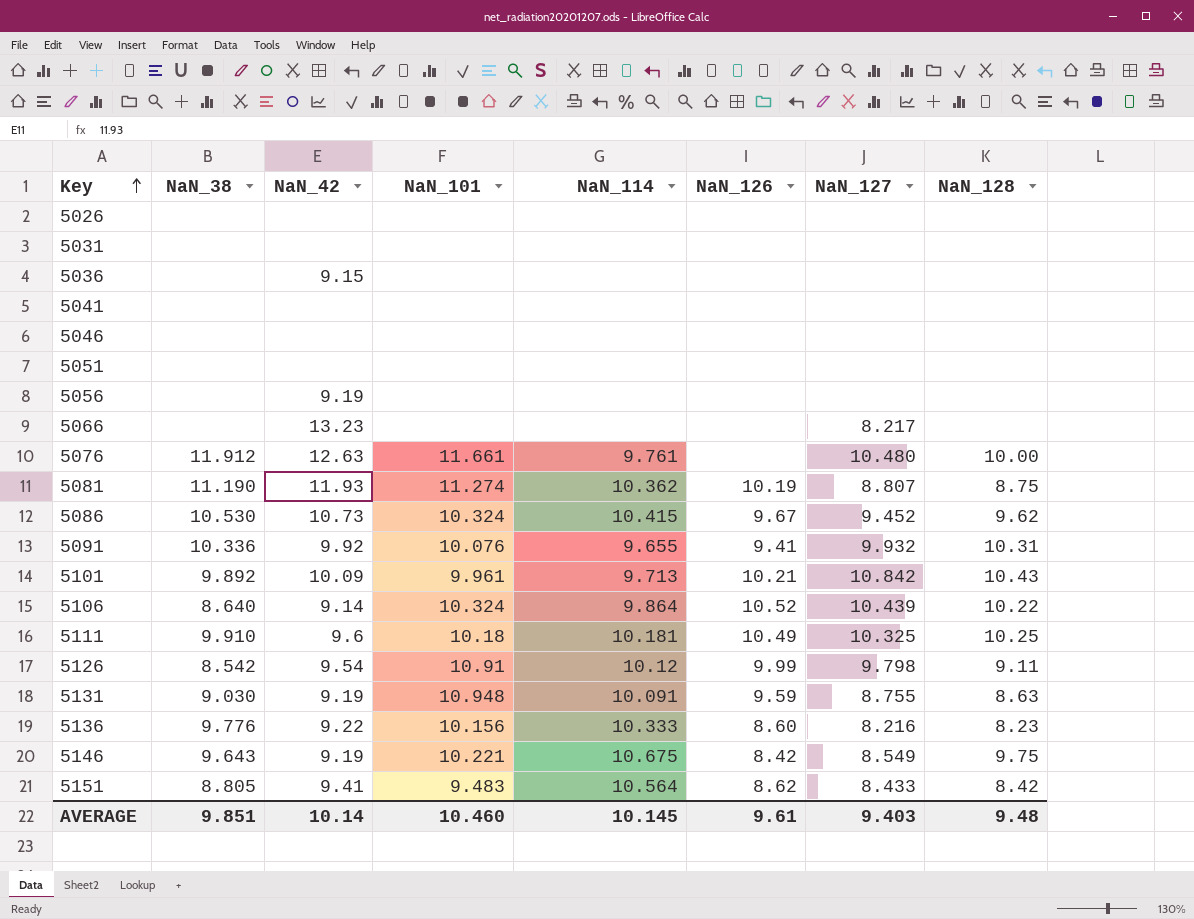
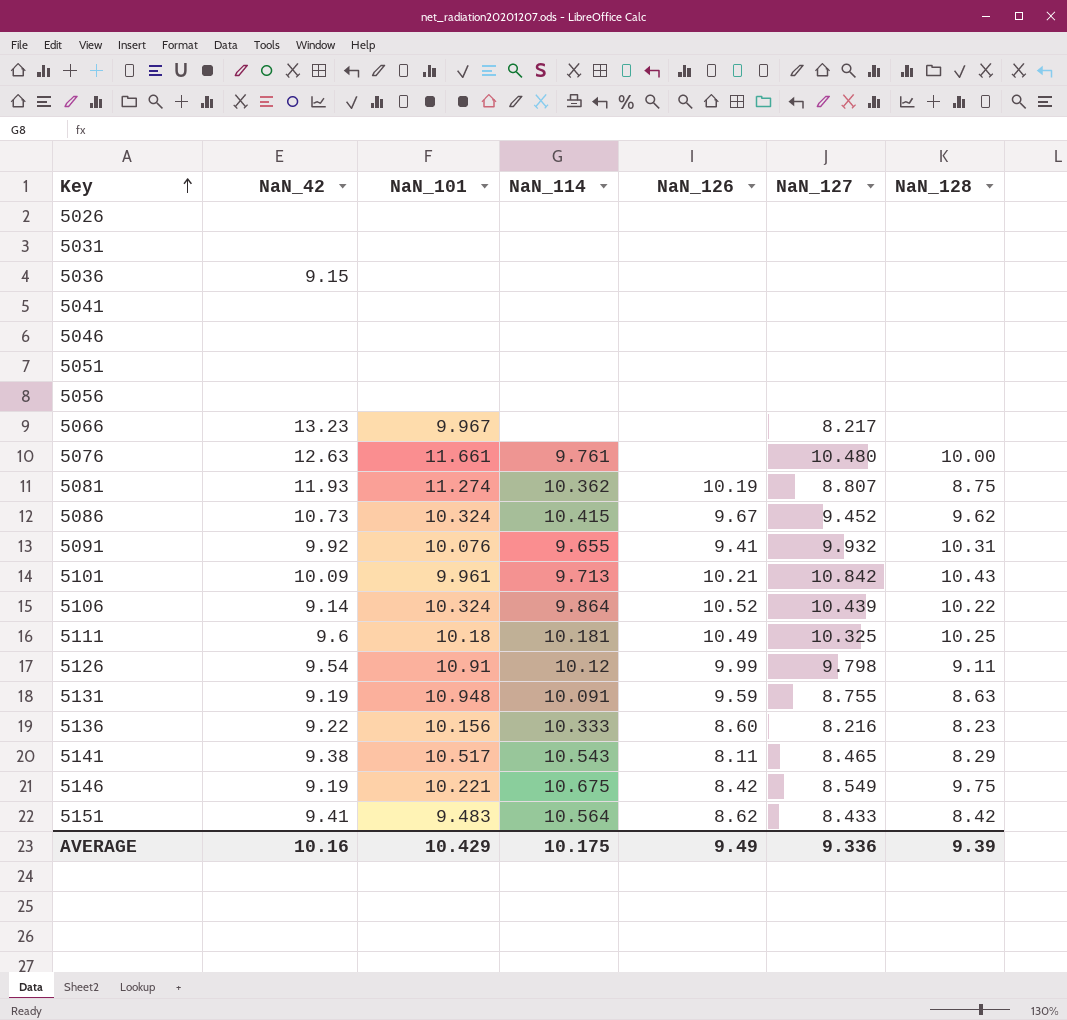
column NaN_38 | position: 2 -> none
5056 | NaN_42: 9.19 -> none
5066 | NaN_101: none -> 9.967
row 5141: none -> 9.38 | 10.517 | 10.543 | 8.11 | 8.465 | 8.29
AVERAGE | NaN_42: 10.14 -> 10.16
AVERAGE | NaN_101: 10.460 -> 10.429
AVERAGE | NaN_114: 10.145 -> 10.175
AVERAGE | NaN_126: 9.61 -> 9.49
AVERAGE | NaN_127: 9.403 -> 9.336
AVERAGE | NaN_128: 9.48 -> 9.39

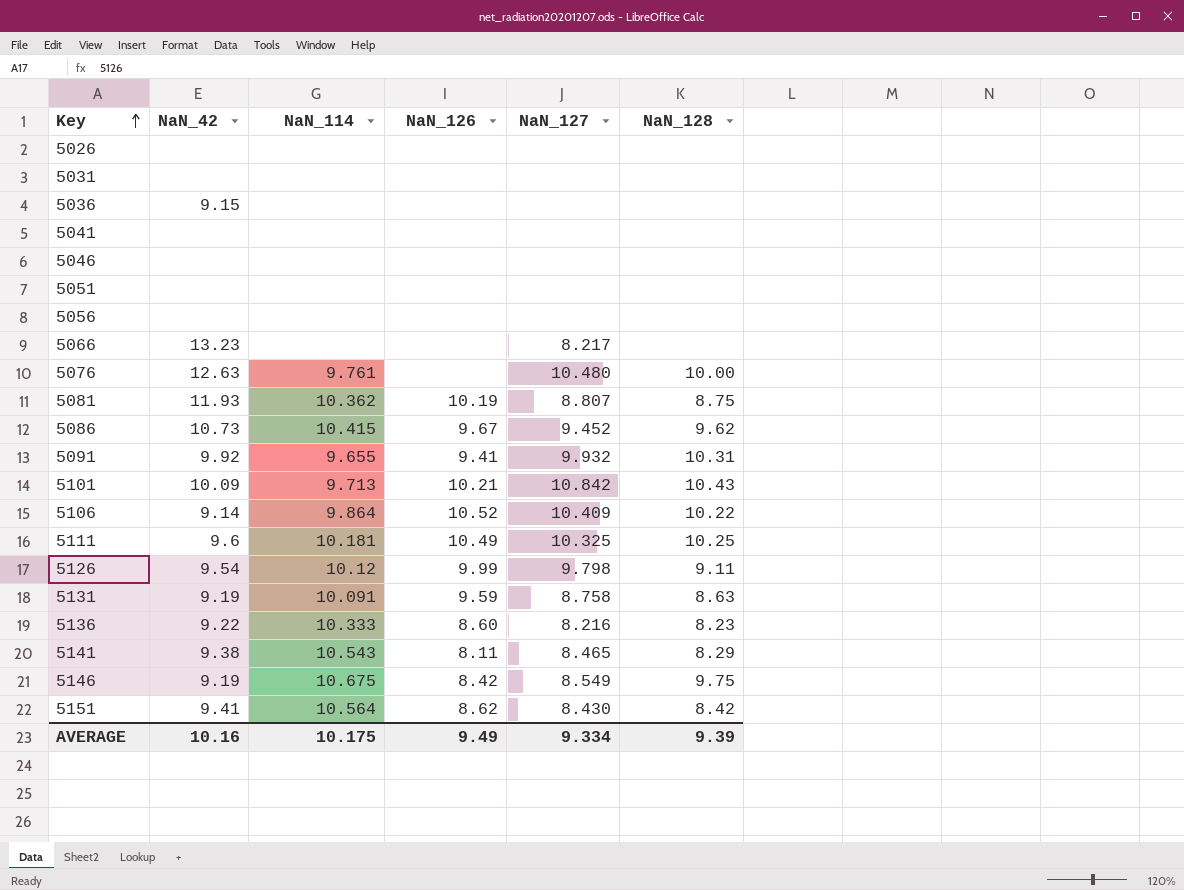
column NaN_101 | position: 3 -> none
5106 | NaN_127: 10.439 -> 10.409
5131 | NaN_127: 8.755 -> 8.758
5151 | NaN_127: 8.433 -> 8.430
AVERAGE | NaN_127: 9.336 -> 9.334

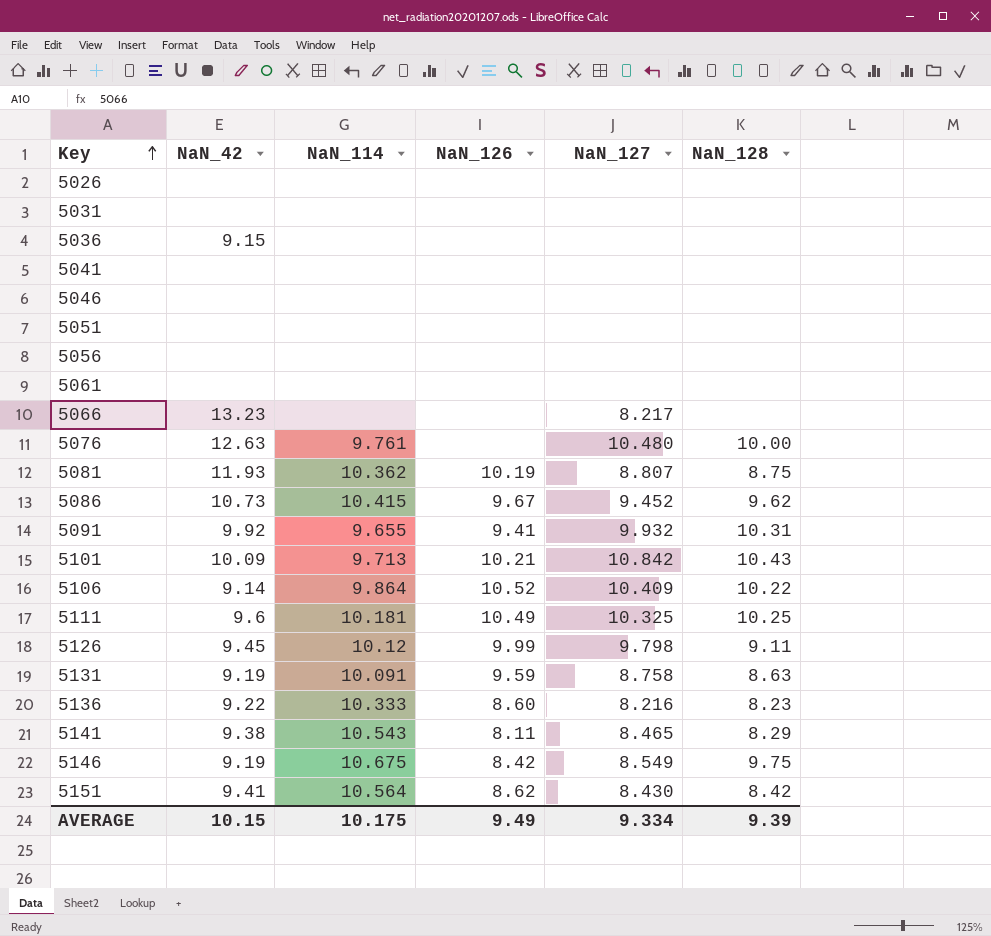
row 5061: none -> none | none | none | none | none
5126 | NaN_42: 9.54 -> 9.45
AVERAGE | NaN_42: 10.16 -> 10.15

